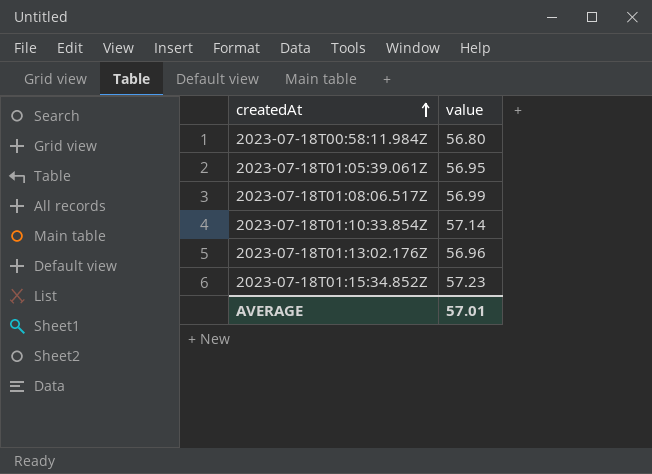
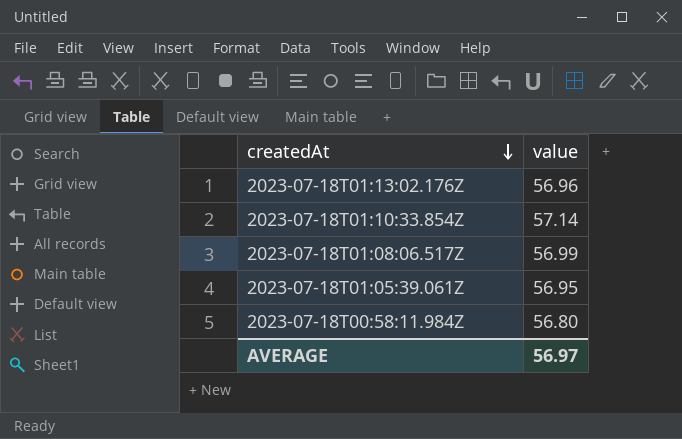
row order: createdAt ascending -> createdAt descending
row 2023-07-18T01:15:34.852Z: 57.23 -> none
AVERAGE | value: 57.01 -> 56.97

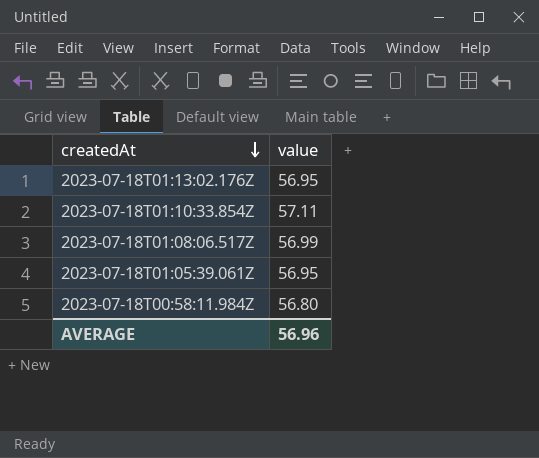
2023-07-18T01:13:02.176Z | value: 56.96 -> 56.95
2023-07-18T01:10:33.854Z | value: 57.14 -> 57.11
AVERAGE | value: 56.97 -> 56.96

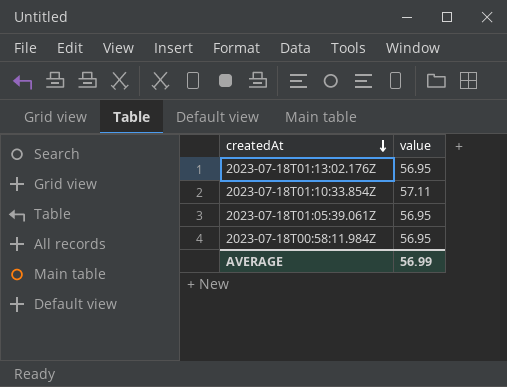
row 2023-07-18T01:08:06.517Z: 56.99 -> none
2023-07-18T00:58:11.984Z | value: 56.80 -> 56.95
AVERAGE | value: 56.96 -> 56.99

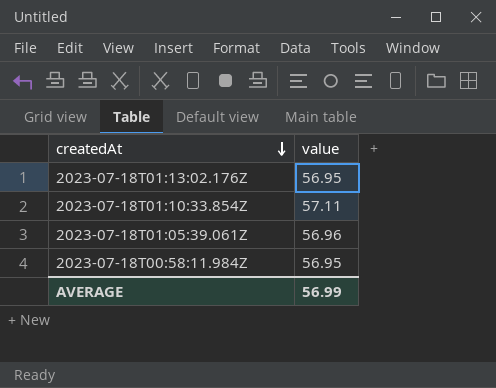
2023-07-18T01:05:39.061Z | value: 56.95 -> 56.96

